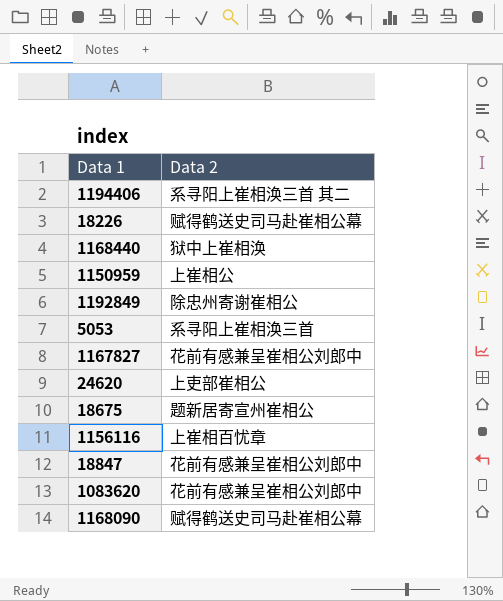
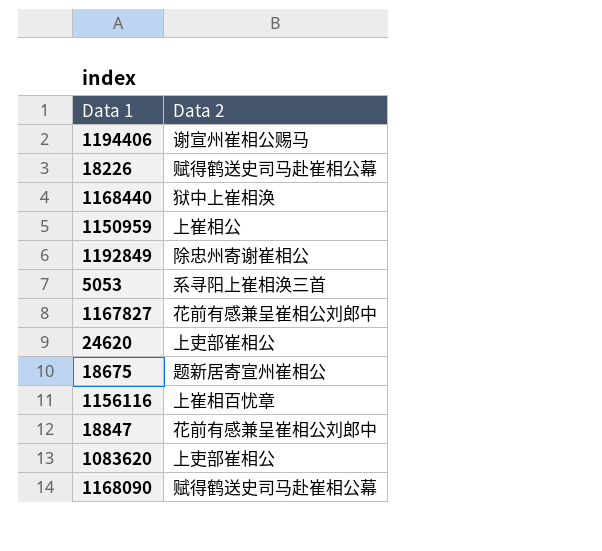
1194406 | Data 2: 系寻阳上崔相涣三首 其二 -> 谢宣州崔相公赐马
1083620 | Data 2: 花前有感兼呈崔相公刘郎中 -> 上吏部崔相公

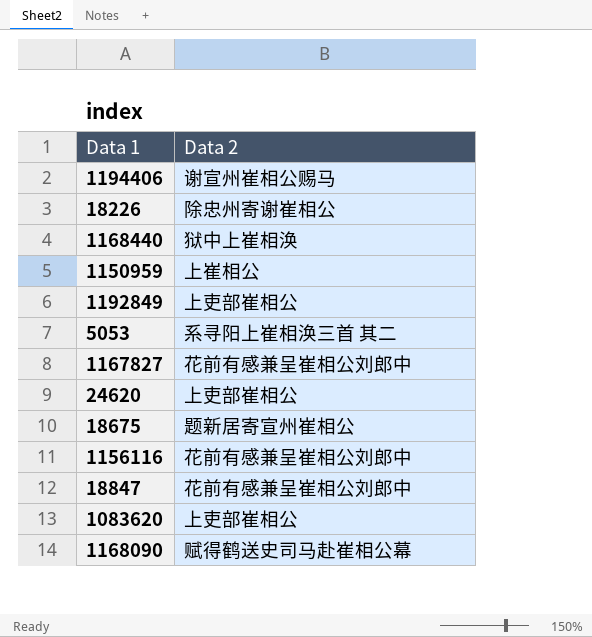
18226 | Data 2: 赋得鹤送史司马赴崔相公幕 -> 除忠州寄谢崔相公
1192849 | Data 2: 除忠州寄谢崔相公 -> 上吏部崔相公
5053 | Data 2: 系寻阳上崔相涣三首 -> 系寻阳上崔相涣三首 其二
1156116 | Data 2: 上崔相百忧章 -> 花前有感兼呈崔相公刘郎中

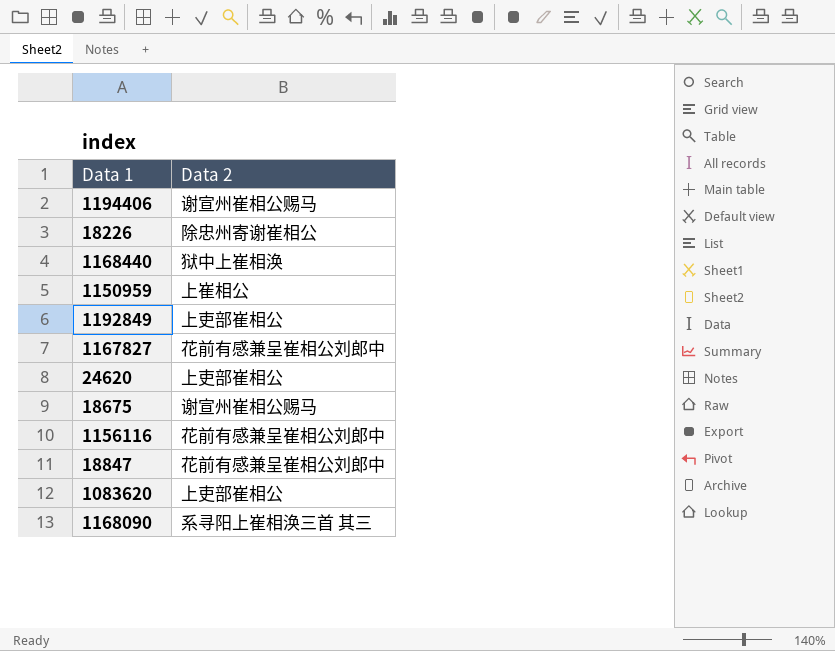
row 5053: 系寻阳上崔相涣三首 其二 -> none
18675 | Data 2: 题新居寄宣州崔相公 -> 谢宣州崔相公赐马
1168090 | Data 2: 赋得鹤送史司马赴崔相公幕 -> 系寻阳上崔相涣三首 其三

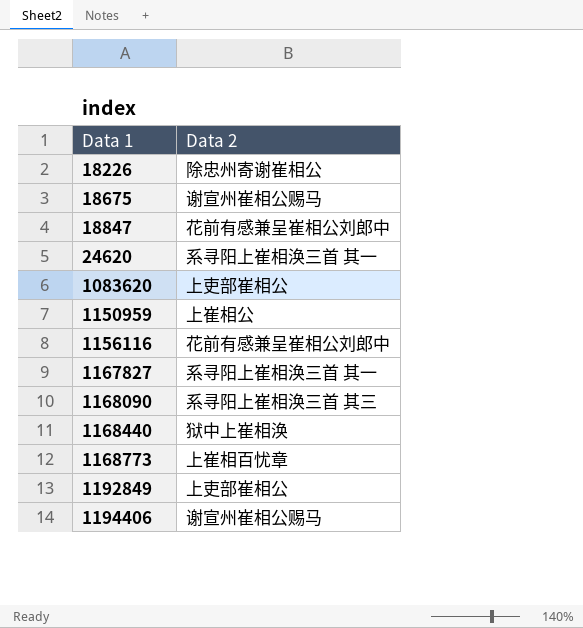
row order: none -> Data 1 ascending
24620 | Data 2: 上吏部崔相公 -> 系寻阳上崔相涣三首 其一
1167827 | Data 2: 花前有感兼呈崔相公刘郎中 -> 系寻阳上崔相涣三首 其一
row 1168773: none -> 上崔相百忧章

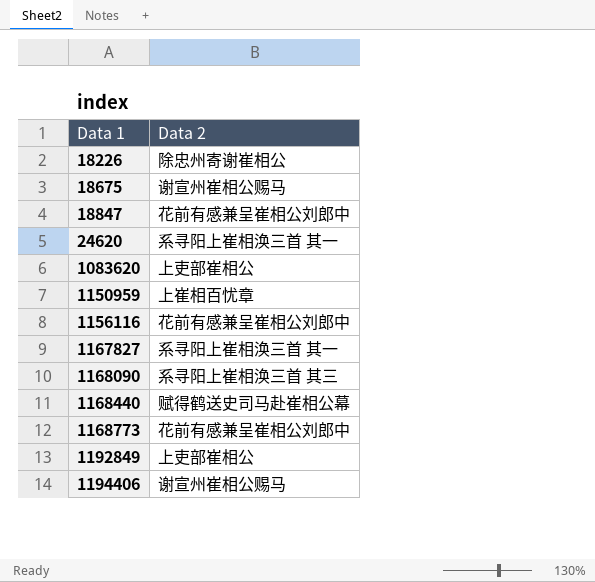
1150959 | Data 2: 上崔相公 -> 上崔相百忧章
1168440 | Data 2: 狱中上崔相涣 -> 赋得鹤送史司马赴崔相公幕
1168773 | Data 2: 上崔相百忧章 -> 花前有感兼呈崔相公刘郎中

